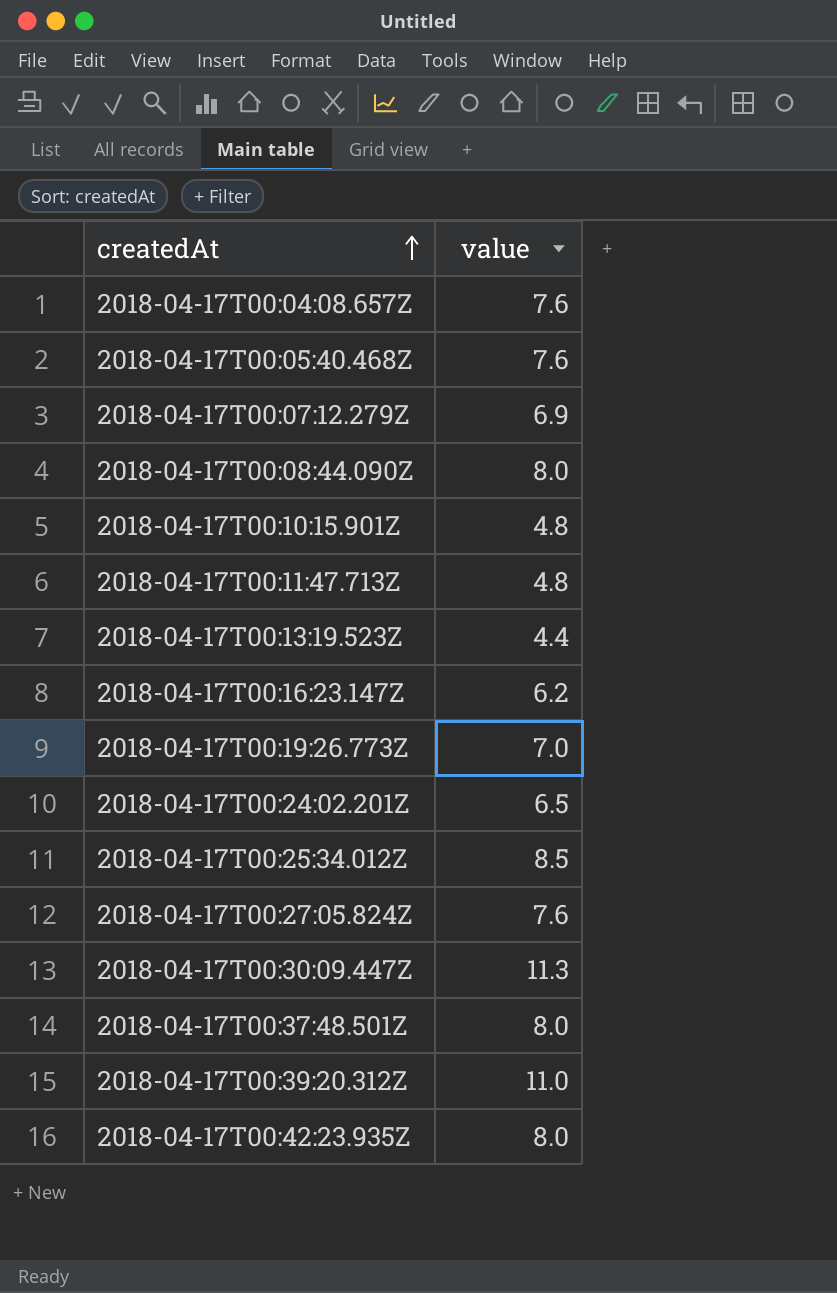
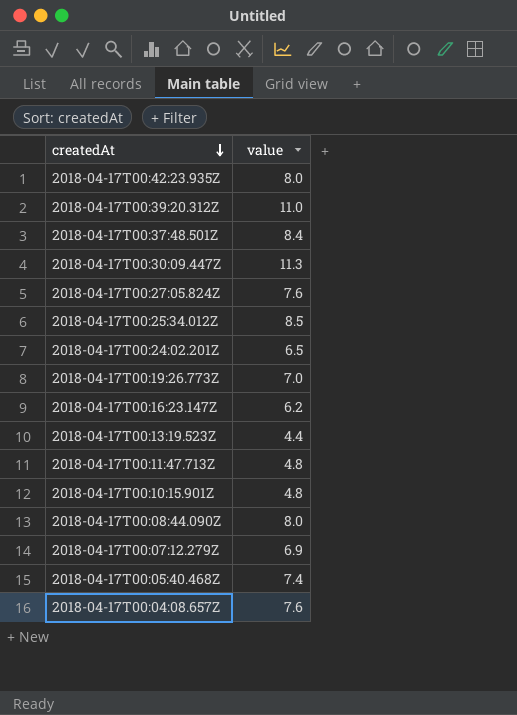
row order: createdAt ascending -> createdAt descending
2018-04-17T00:37:48.501Z | value: 8.0 -> 8.4
2018-04-17T00:05:40.468Z | value: 7.6 -> 7.4

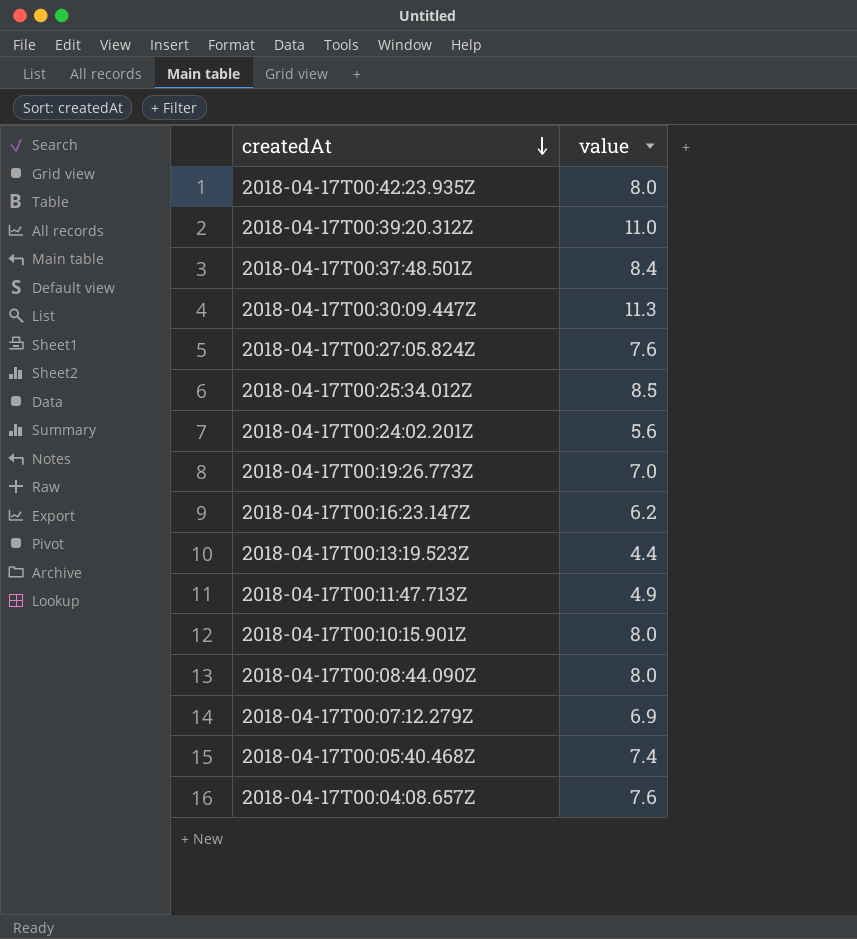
2018-04-17T00:24:02.201Z | value: 6.5 -> 5.6
2018-04-17T00:11:47.713Z | value: 4.8 -> 4.9
2018-04-17T00:10:15.901Z | value: 4.8 -> 8.0

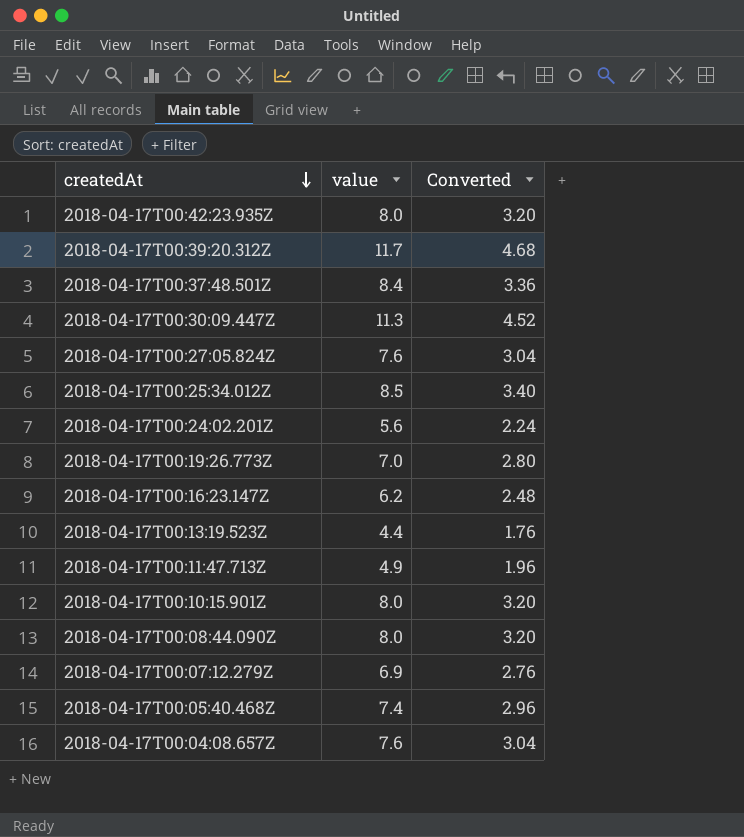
column Converted | formula: none -> [value] * 0.4
2018-04-17T00:39:20.312Z | value: 11.0 -> 11.7

